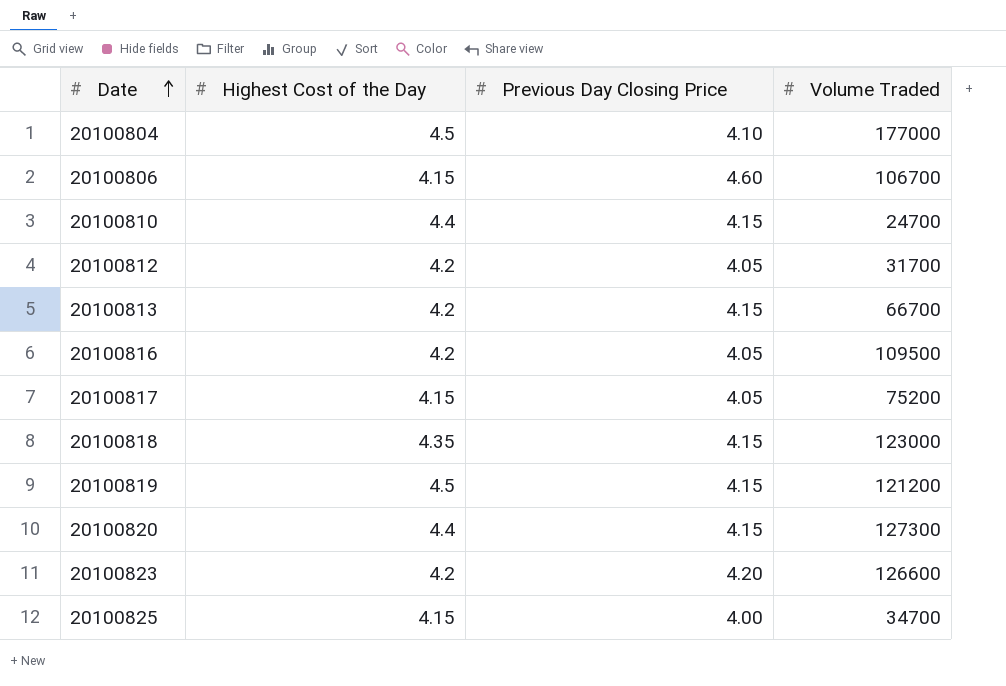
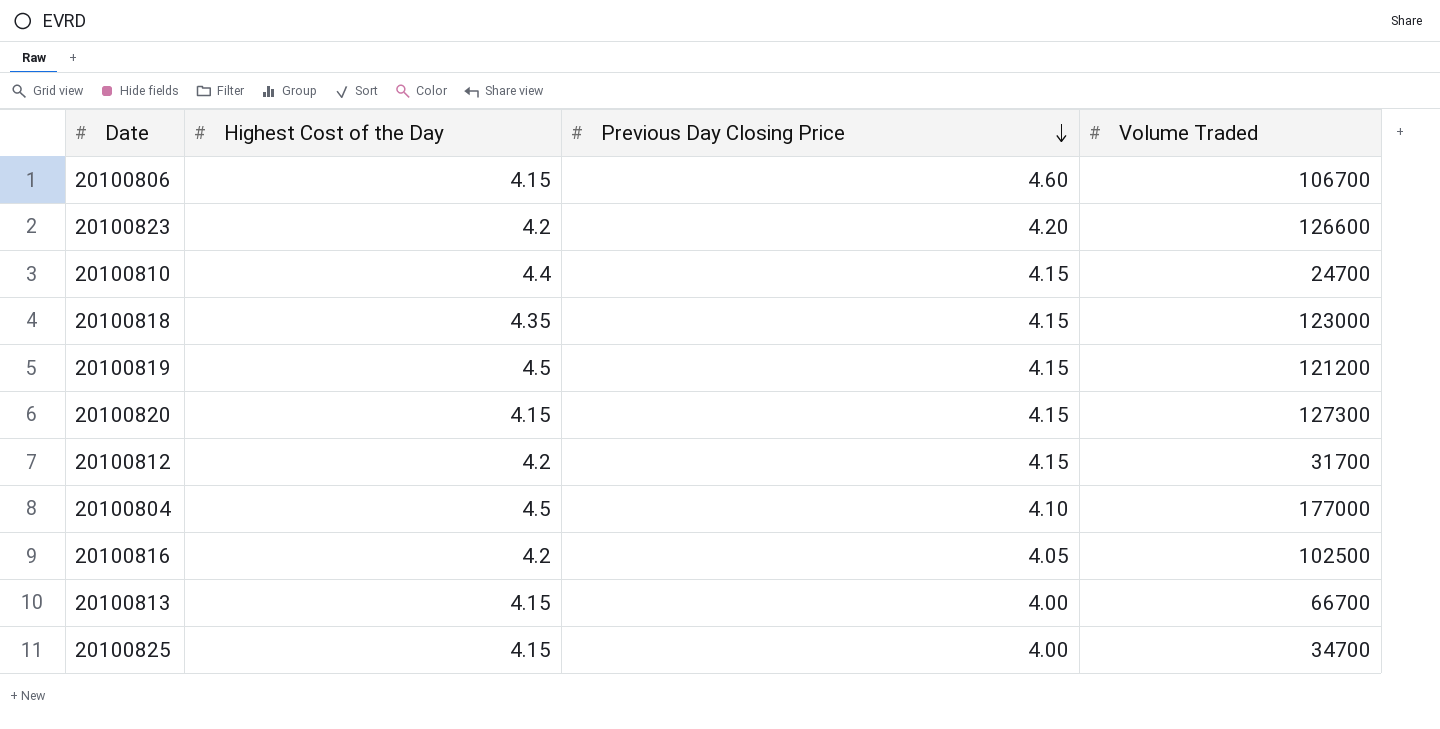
row order: Date ascending -> Previous Day Closing Price descending
row 20100817: 4.15 | 4.05 | 75200 -> none
20100820 | Highest Cost of the Day: 4.4 -> 4.15
20100812 | Previous Day Closing Price: 4.05 -> 4.15
20100816 | Volume Traded: 109500 -> 102500
20100813 | Highest Cost of the Day: 4.2 -> 4.15
20100813 | Previous Day Closing Price: 4.15 -> 4.00

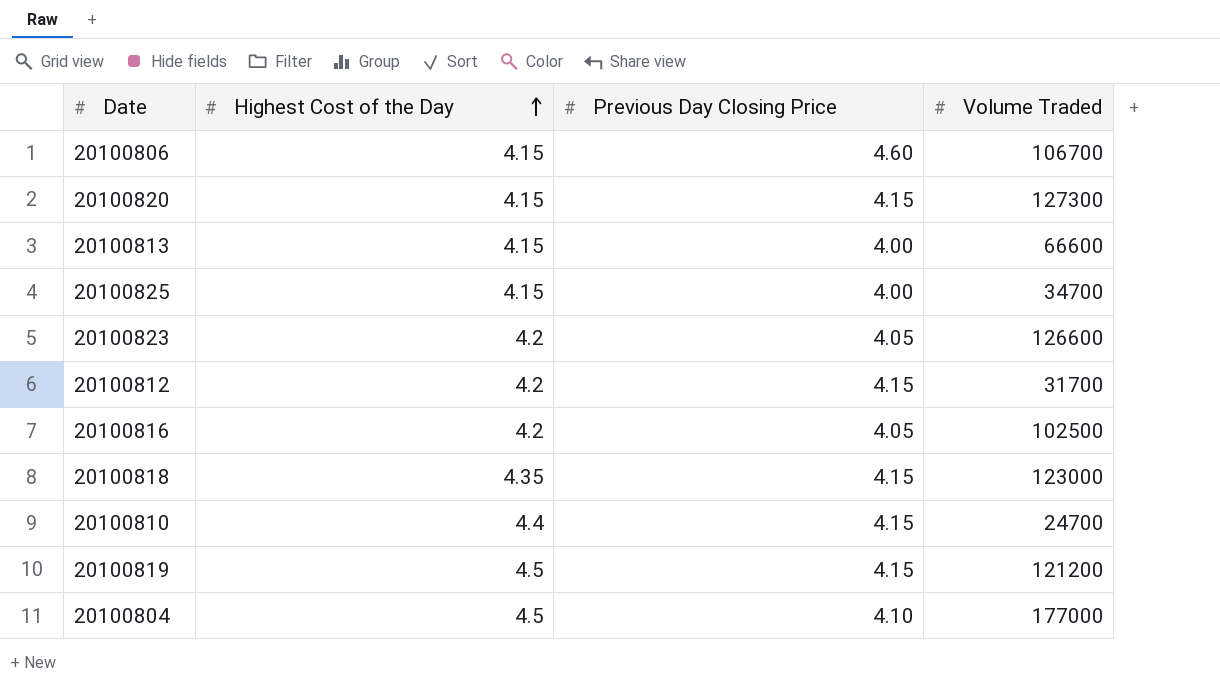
row order: Previous Day Closing Price descending -> Highest Cost of the Day ascending
20100813 | Volume Traded: 66700 -> 66600
20100823 | Previous Day Closing Price: 4.20 -> 4.05

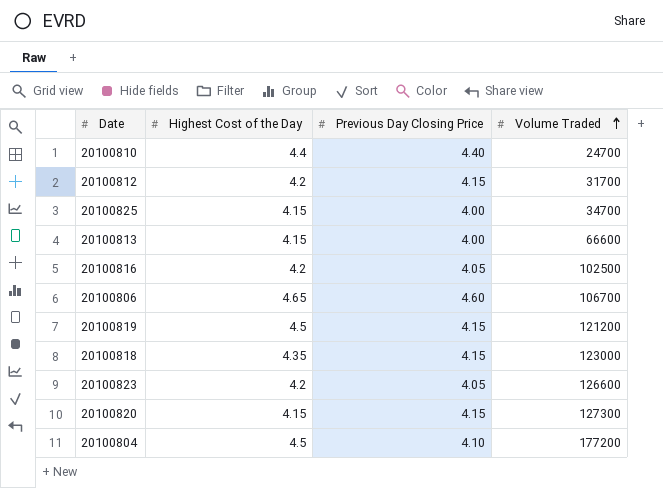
row order: Highest Cost of the Day ascending -> Volume Traded ascending
20100810 | Previous Day Closing Price: 4.15 -> 4.40
20100806 | Highest Cost of the Day: 4.15 -> 4.65
20100804 | Volume Traded: 177000 -> 177200

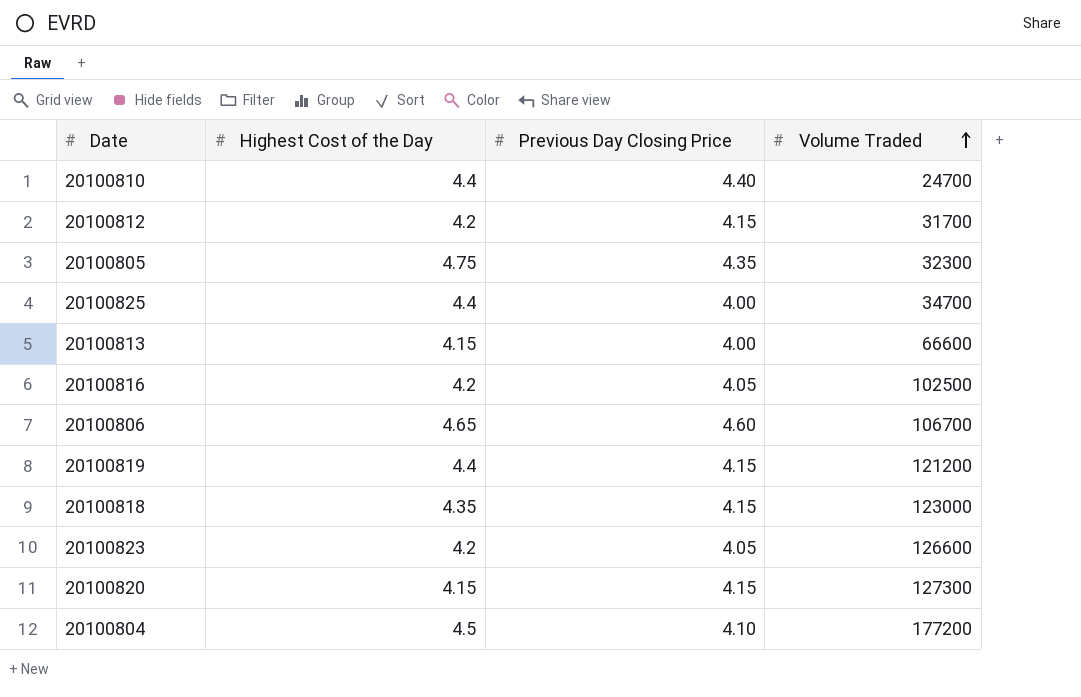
row 20100805: none -> 4.75 | 4.35 | 32300
20100825 | Highest Cost of the Day: 4.15 -> 4.4
20100819 | Highest Cost of the Day: 4.5 -> 4.4

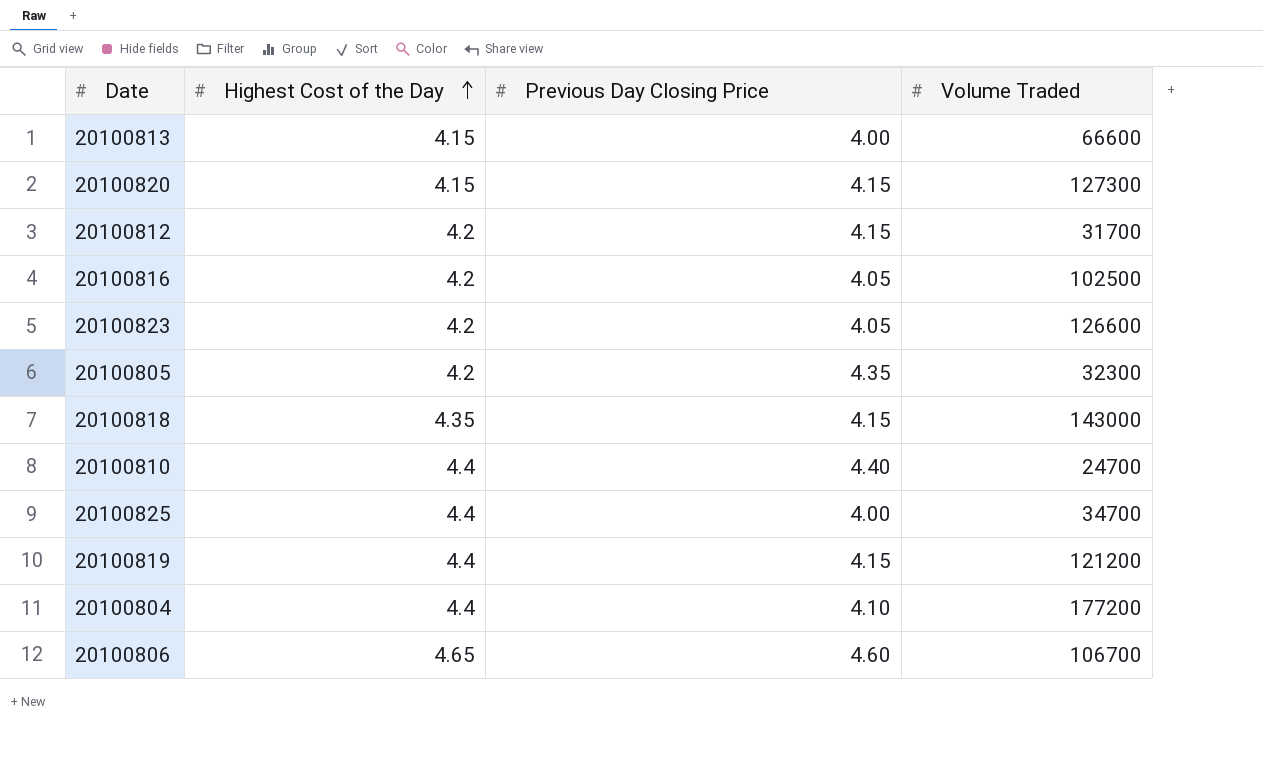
row order: Volume Traded ascending -> Highest Cost of the Day ascending
20100805 | Highest Cost of the Day: 4.75 -> 4.2
20100818 | Volume Traded: 123000 -> 143000
20100804 | Highest Cost of the Day: 4.5 -> 4.4

